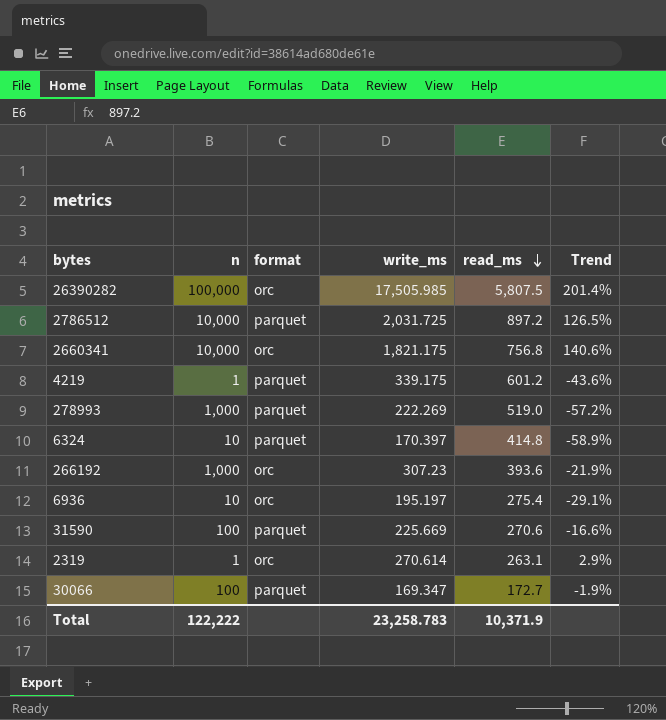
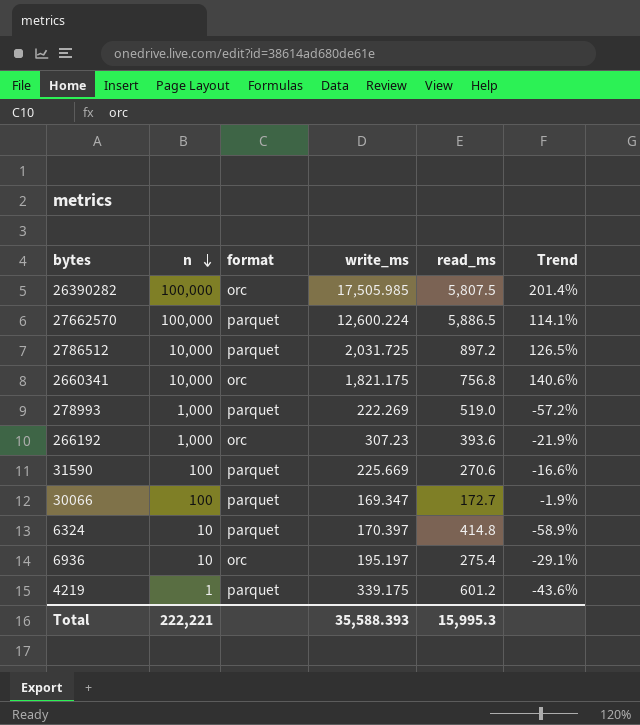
row order: read_ms descending -> n descending
row 2319: 1 | orc | 270.614 | 263.1 | 2.9% -> none
row 27662570: none -> 100,000 | parquet | 12,600.224 | 5,886.5 | 114.1%
Total | n: 122,222 -> 222,221
Total | write_ms: 23,258.783 -> 35,588.393
Total | read_ms: 10,371.9 -> 15,995.3

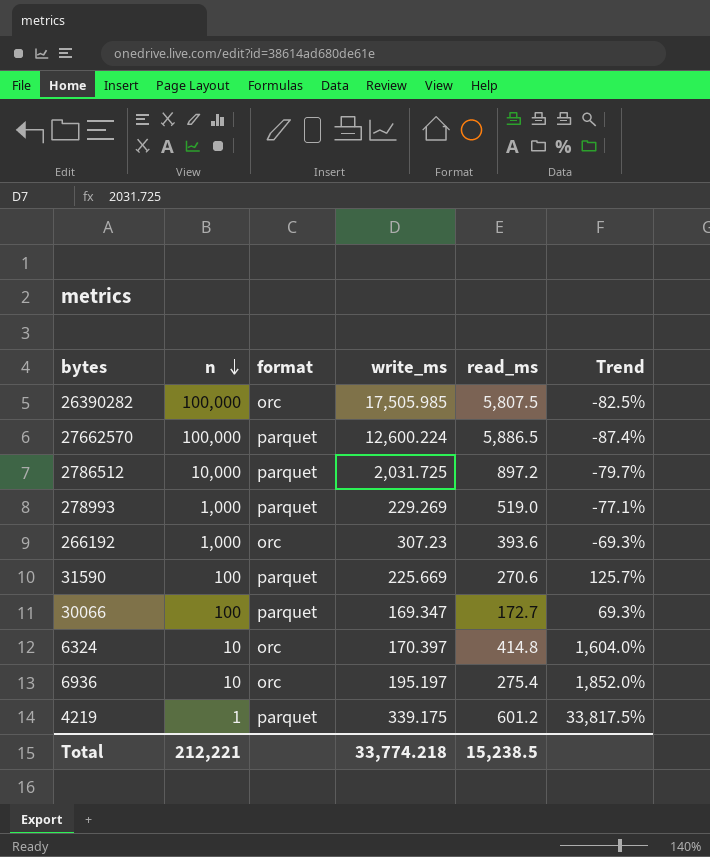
column Trend | formula: ([write_ms] - [read_ms]) / [read_ms] -> ([write_ms] - [n]) / [n]
row 2660341: 10,000 | orc | 1,821.175 | 756.8 | 140.6% -> none
278993 | write_ms: 222.269 -> 229.269
6324 | format: parquet -> orc
Total | n: 222,221 -> 212,221
Total | write_ms: 35,588.393 -> 33,774.218
Total | read_ms: 15,995.3 -> 15,238.5

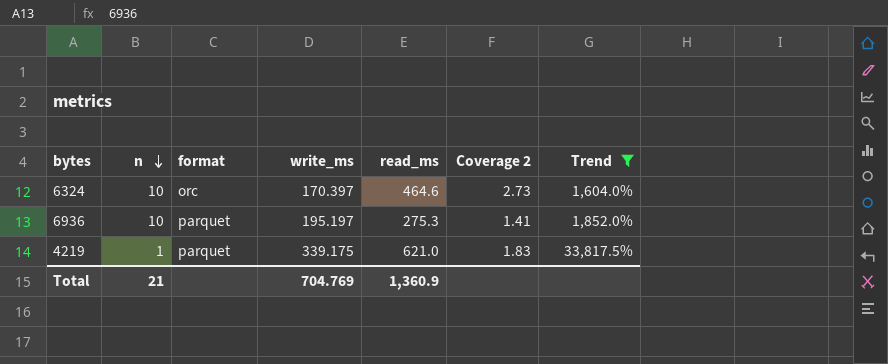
filter: none -> Trend >= 1,604.0%
column Coverage 2 | formula: none -> [read_ms] / [write_ms]
6324 | read_ms: 414.8 -> 464.6
6936 | format: orc -> parquet
6936 | read_ms: 275.4 -> 275.3
4219 | read_ms: 601.2 -> 621.0
Total | n: 212,221 -> 21
Total | write_ms: 33,774.218 -> 704.769
Total | read_ms: 15,238.5 -> 1,360.9

